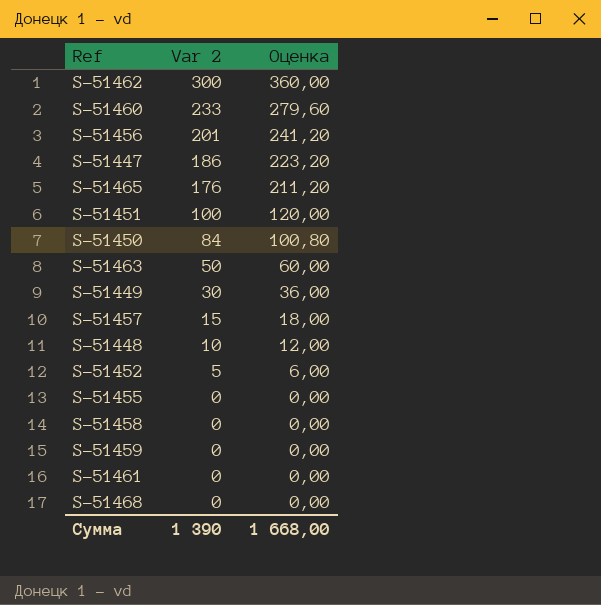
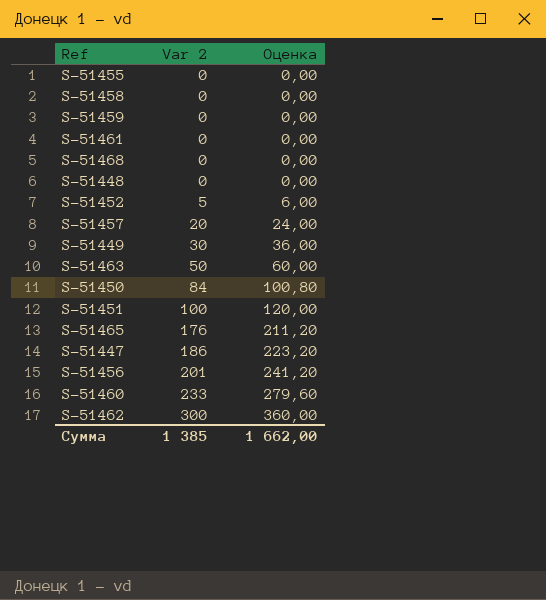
row order: Var 2 descending -> Var 2 ascending
S-51448 | Var 2: 10 -> 0
S-51448 | Оценка: 12,00 -> 0,00
S-51457 | Var 2: 15 -> 20
S-51457 | Оценка: 18,00 -> 24,00
Сумма | Var 2: 1 390 -> 1 385
Сумма | Оценка: 1 668,00 -> 1 662,00

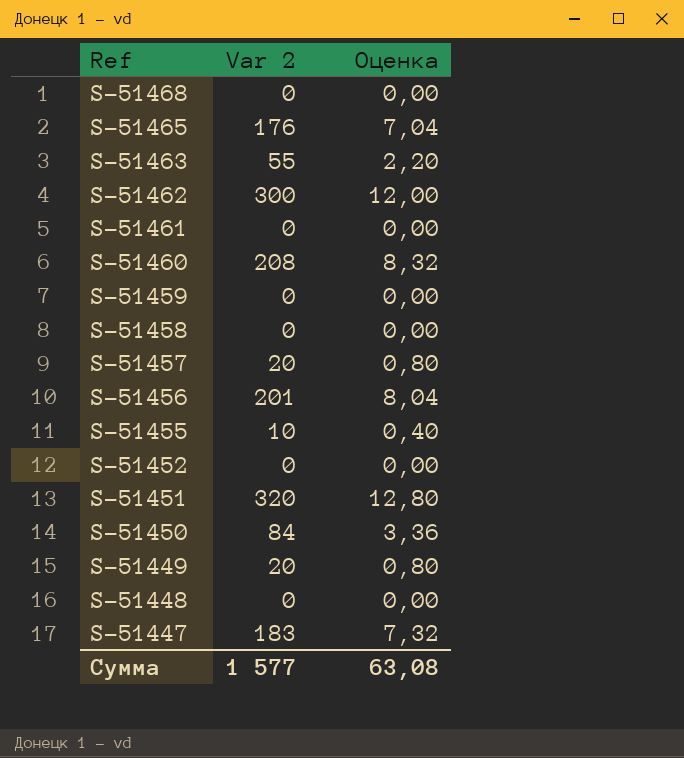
row order: Var 2 ascending -> Ref descending
column Оценка | formula: [Var 2] * 1,2 -> [Var 2] * 0,04
S-51463 | Var 2: 50 -> 55
S-51460 | Var 2: 233 -> 208
S-51455 | Var 2: 0 -> 10
S-51452 | Var 2: 5 -> 0
S-51451 | Var 2: 100 -> 320
S-51449 | Var 2: 30 -> 20
S-51447 | Var 2: 186 -> 183
Сумма | Var 2: 1 385 -> 1 577
Сумма | Оценка: 1 662,00 -> 63,08

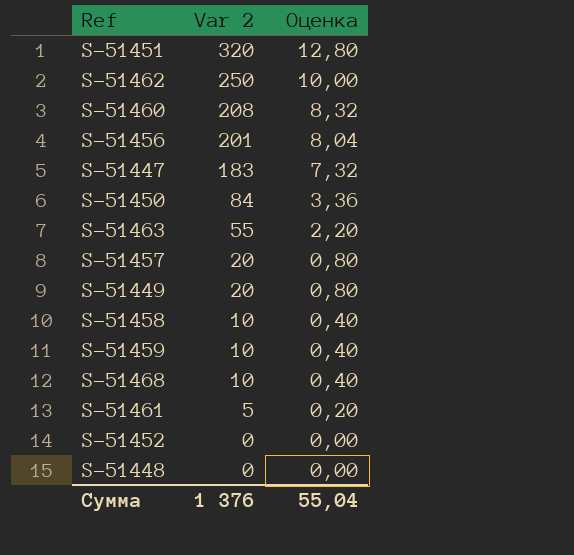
row order: Ref descending -> Var 2 descending
row S-51465: 176 | 7,04 -> none
row S-51455: 10 | 0,40 -> none
S-51462 | Var 2: 300 -> 250
S-51462 | Оценка: 12,00 -> 10,00
S-51458 | Var 2: 0 -> 10
S-51458 | Оценка: 0,00 -> 0,40
S-51459 | Var 2: 0 -> 10
S-51459 | Оценка: 0,00 -> 0,40
S-51468 | Var 2: 0 -> 10
S-51468 | Оценка: 0,00 -> 0,40
S-51461 | Var 2: 0 -> 5
S-51461 | Оценка: 0,00 -> 0,20
Сумма | Var 2: 1 577 -> 1 376
Сумма | Оценка: 63,08 -> 55,04

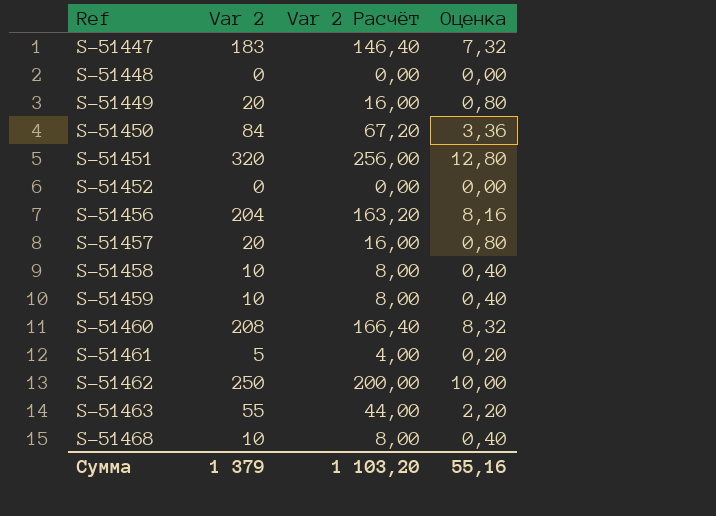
row order: Var 2 descending -> Ref ascending
column Var 2 Расчёт | formula: none -> [Var 2] * 0,8
S-51456 | Var 2: 201 -> 204
S-51456 | Оценка: 8,04 -> 8,16
Сумма | Var 2: 1 376 -> 1 379
Сумма | Оценка: 55,04 -> 55,16

